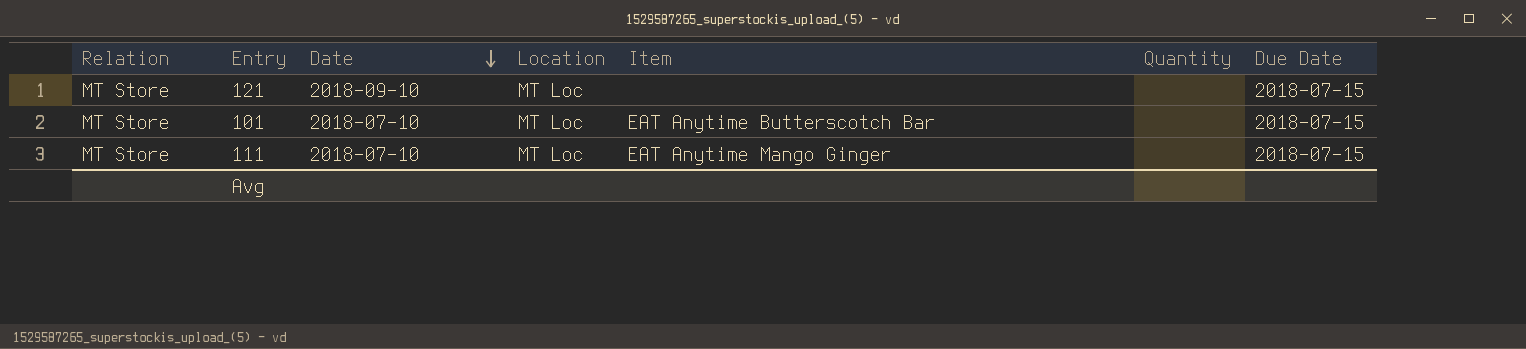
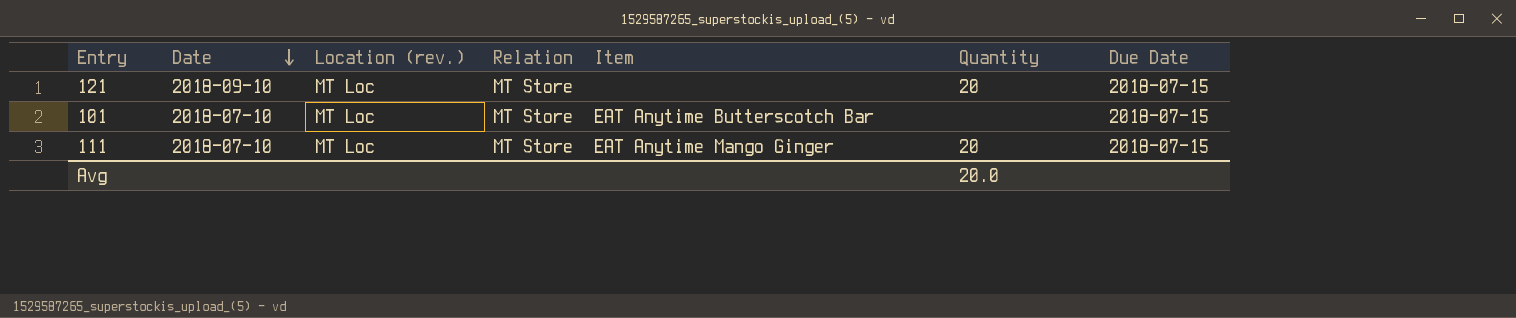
column name: Location -> Location (rev.)
column Relation | position: 1 -> 4
121 | Quantity: none -> 20
111 | Quantity: none -> 20
Avg | Quantity: none -> 20.0

